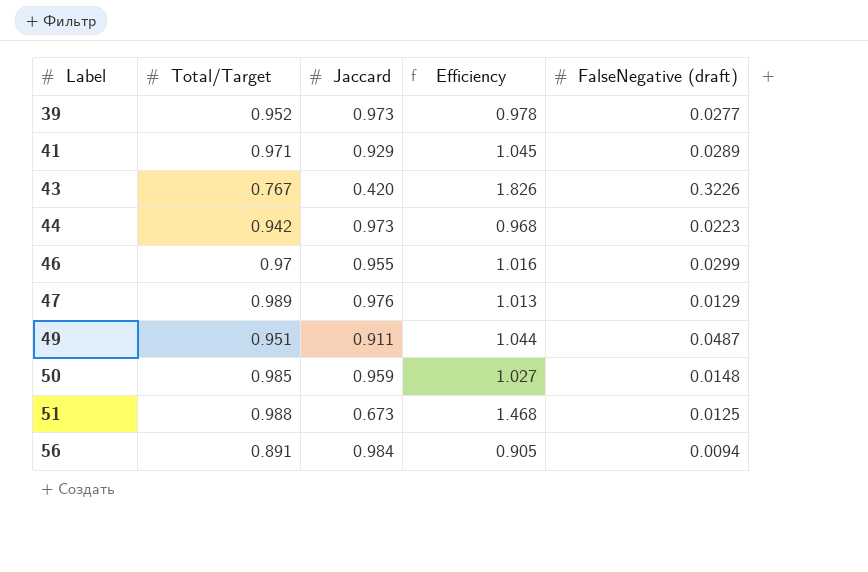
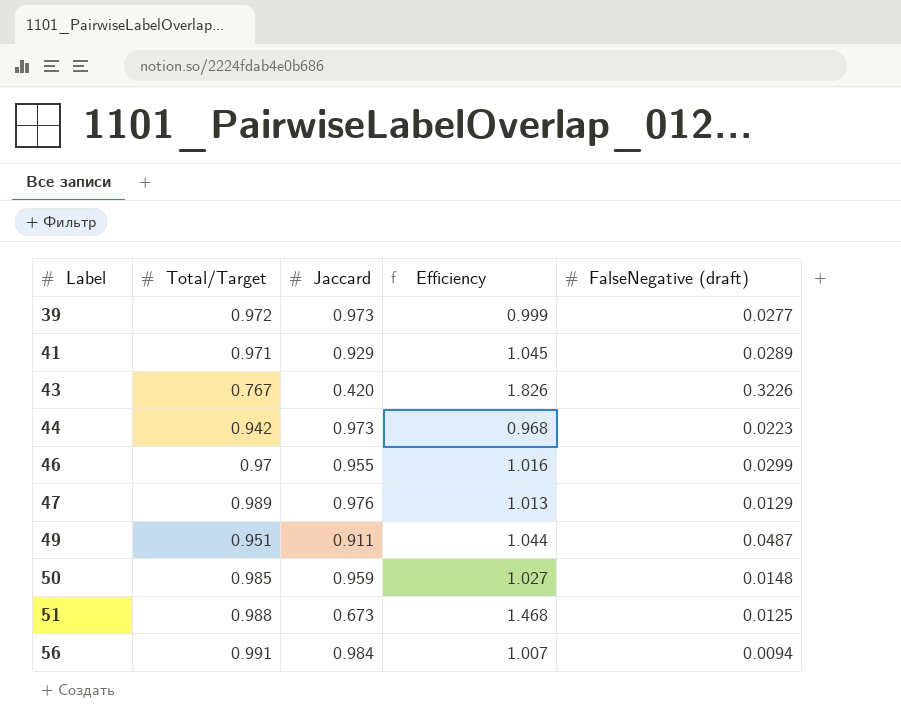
39 | Total/Target: 0.952 -> 0.972
39 | Efficiency: 0.978 -> 0.999
56 | Total/Target: 0.891 -> 0.991
56 | Efficiency: 0.905 -> 1.007

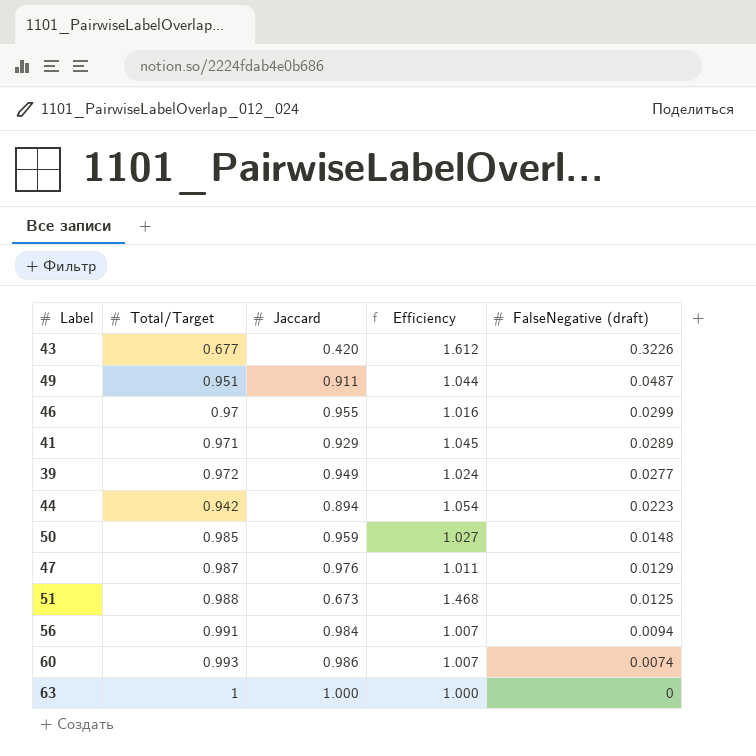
row order: Label ascending -> FalseNegative (draft) descending
43 | Total/Target: 0.767 -> 0.677
43 | Efficiency: 1.826 -> 1.612
39 | Jaccard: 0.973 -> 0.949
39 | Efficiency: 0.999 -> 1.024
44 | Jaccard: 0.973 -> 0.894
44 | Efficiency: 0.968 -> 1.054
47 | Total/Target: 0.989 -> 0.987
47 | Efficiency: 1.013 -> 1.011
row 60: none -> 0.993 | 0.986 | 1.007 | 0.0074
row 63: none -> 1 | 1.000 | 1.000 | 0

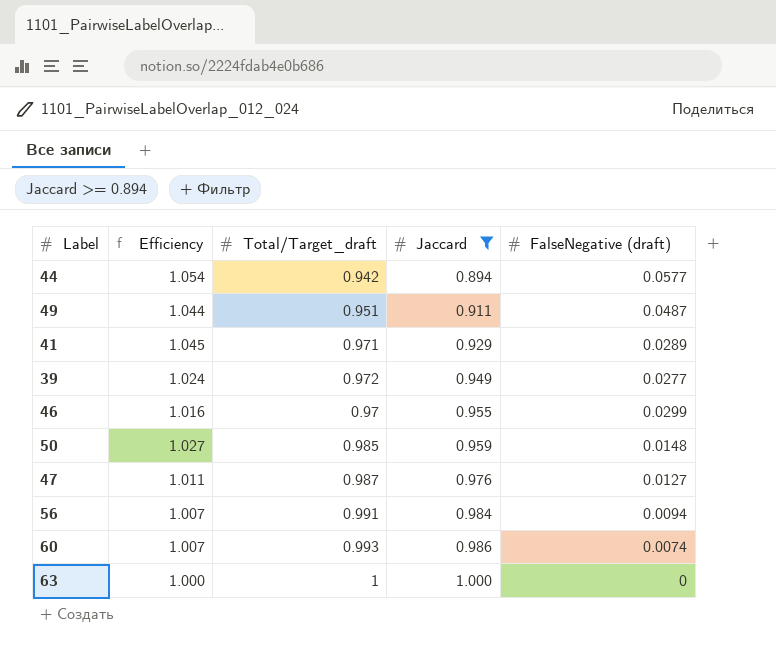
filter: none -> Jaccard >= 0.894
row order: FalseNegative (draft) descending -> Jaccard ascending
column Efficiency | position: 4 -> 2
column name: Total/Target -> Total/Target_draft
44 | FalseNegative (draft): 0.0223 -> 0.0577
47 | FalseNegative (draft): 0.0129 -> 0.0127

